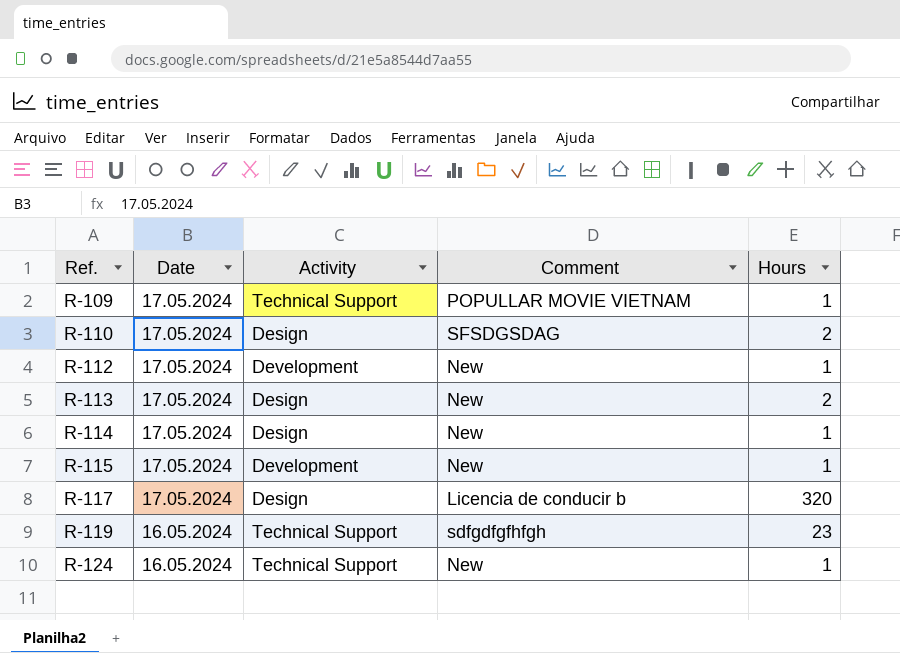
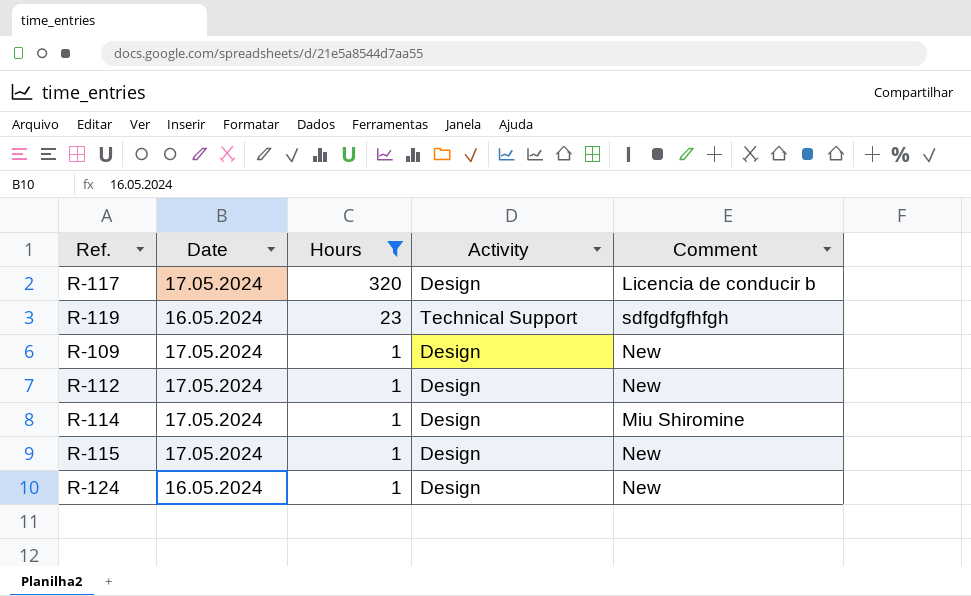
filter: none -> Hours != 2
row order: Ref. ascending -> Hours descending
column Hours | position: 5 -> 3
R-109 | Activity: Technical Support -> Design
R-109 | Comment: POPULLAR MOVIE VIETNAM -> New
R-112 | Activity: Development -> Design
R-114 | Comment: New -> Miu Shiromine
R-115 | Activity: Development -> Design
R-124 | Activity: Technical Support -> Design

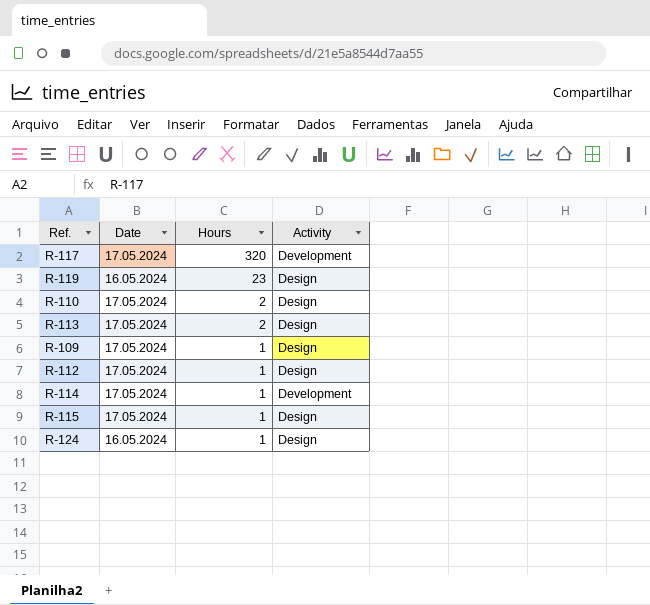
filter: Hours != 2 -> none
column Comment | position: 5 -> none
R-117 | Activity: Design -> Development
R-119 | Activity: Technical Support -> Design
R-114 | Activity: Design -> Development

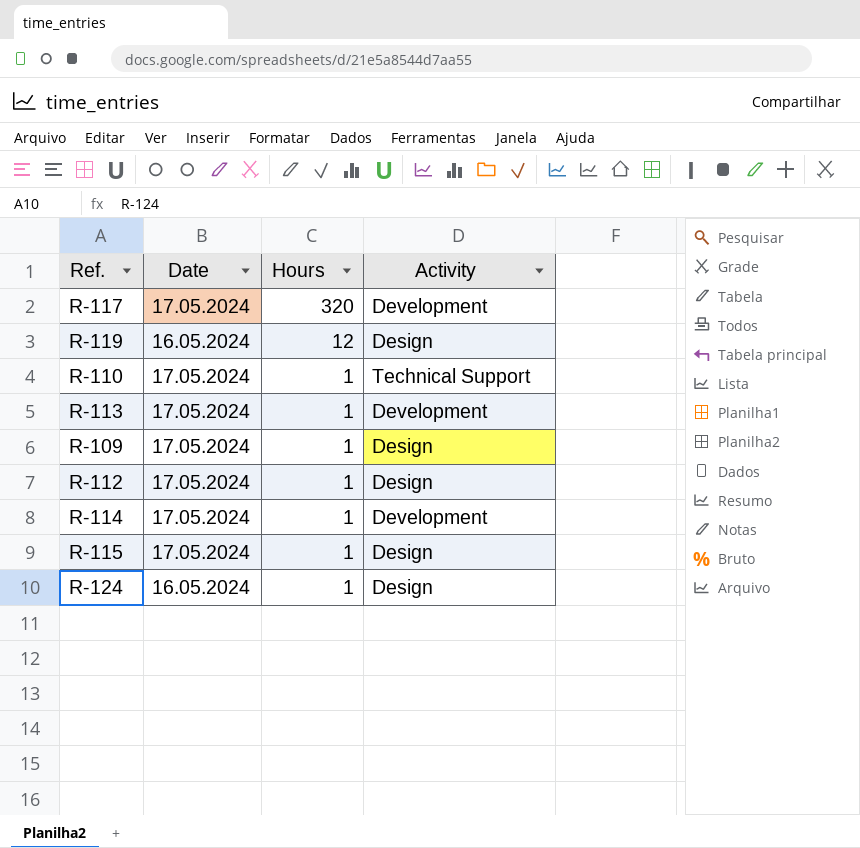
R-119 | Hours: 23 -> 12
R-110 | Hours: 2 -> 1
R-110 | Activity: Design -> Technical Support
R-113 | Hours: 2 -> 1
R-113 | Activity: Design -> Development

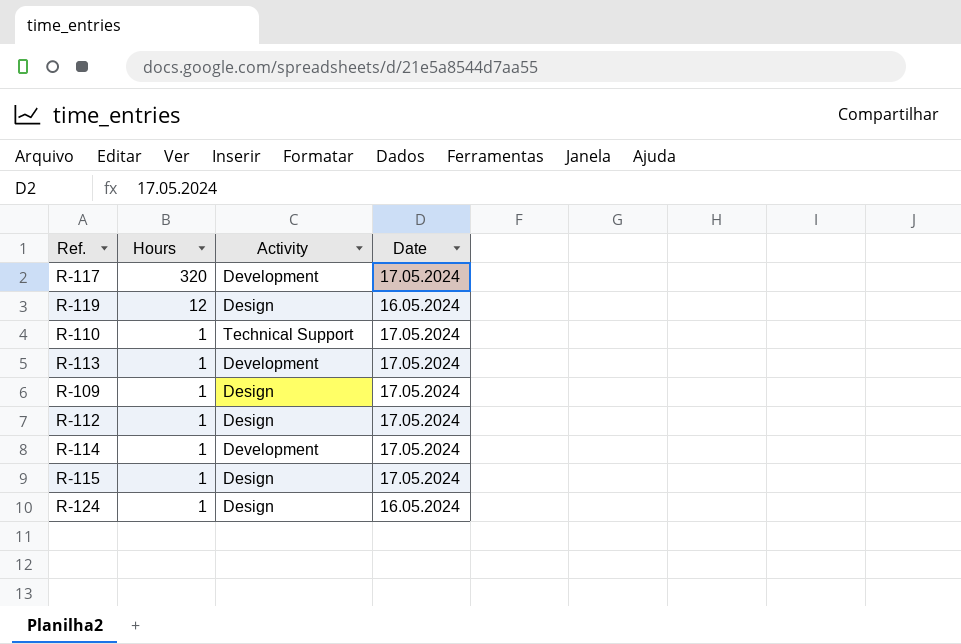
column Date | position: 2 -> 4

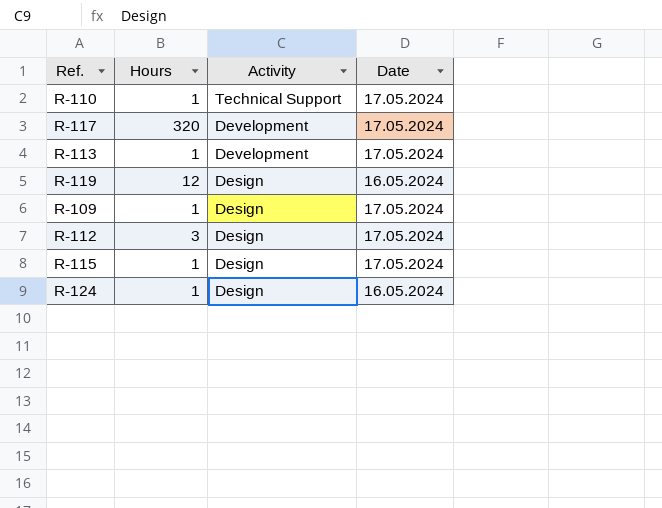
row order: Hours descending -> Activity descending
row R-114: 1 | Development | 17.05.2024 -> none
R-112 | Hours: 1 -> 3

